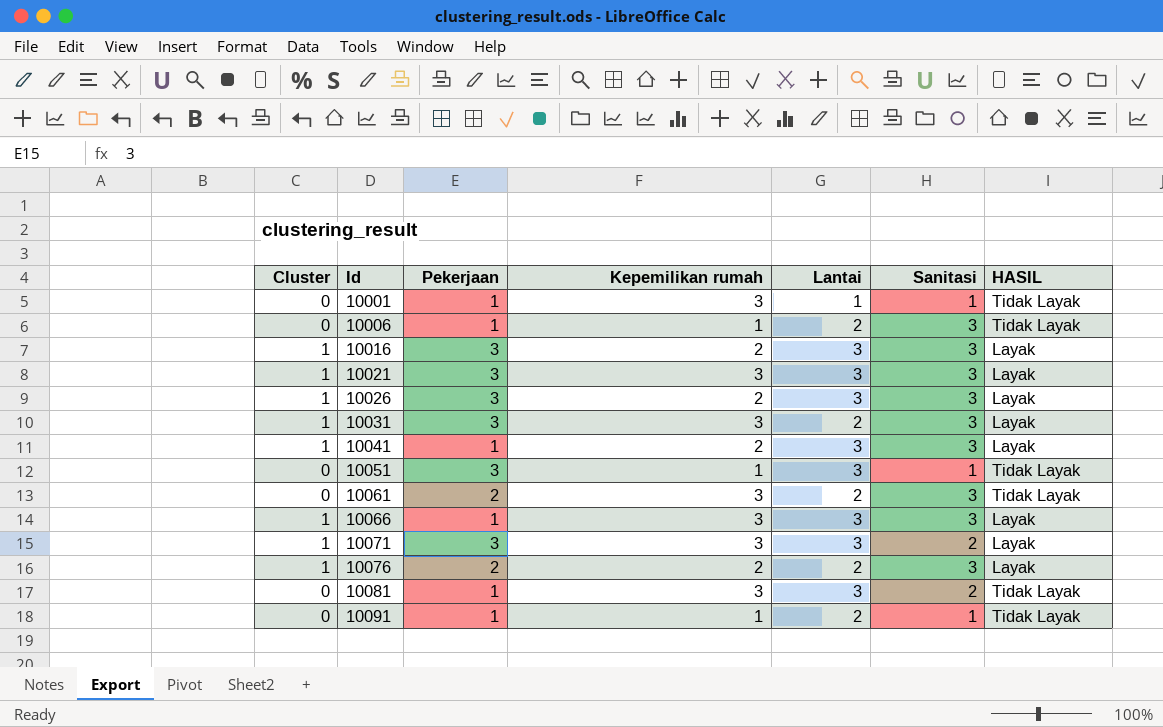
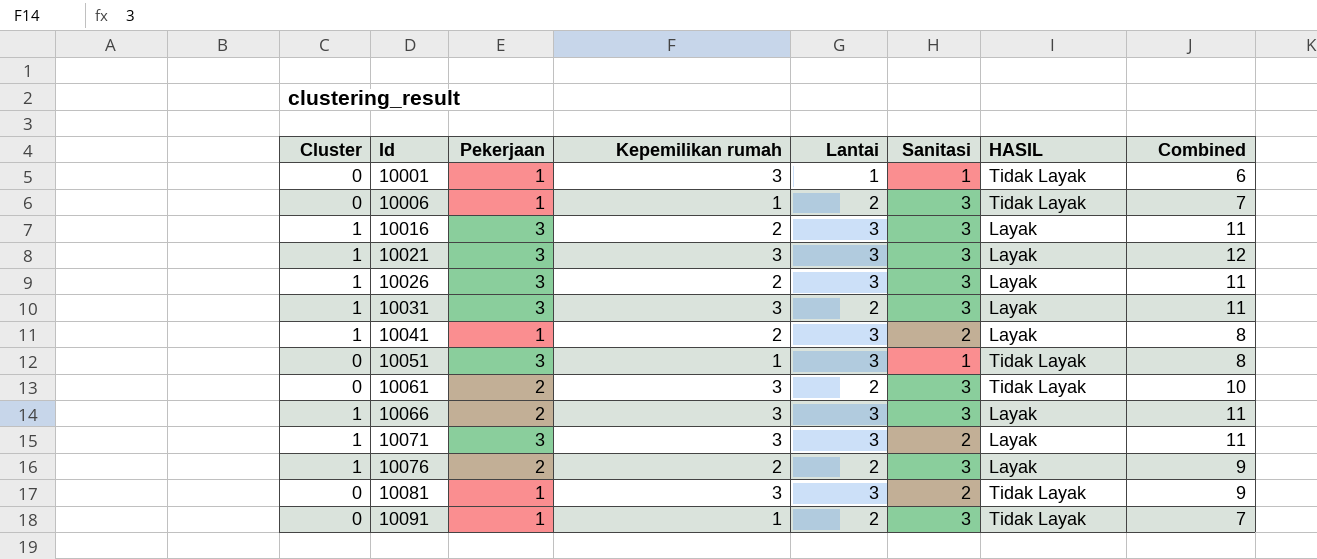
column Combined | formula: none -> [Pekerjaan] + [Kepemilikan rumah] + [Lantai] + [Sanitasi]
10041 | Sanitasi: 3 -> 2
10066 | Pekerjaan: 1 -> 2
10091 | Sanitasi: 1 -> 3

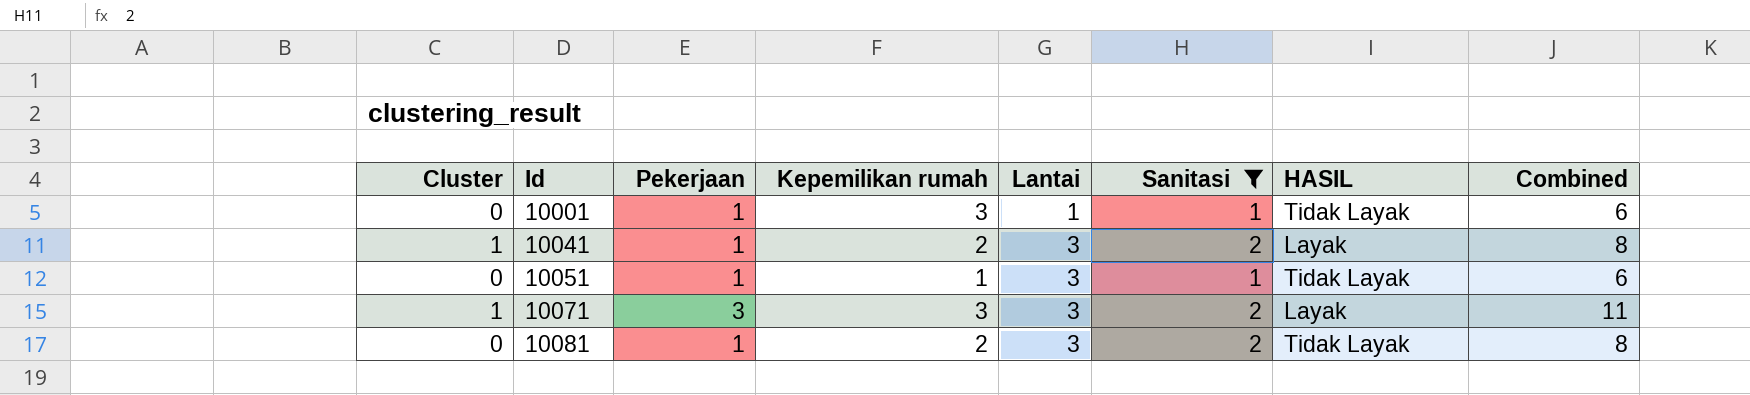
filter: none -> Sanitasi != 3
10051 | Pekerjaan: 3 -> 1
10051 | Combined: 8 -> 6
10081 | Kepemilikan rumah: 3 -> 2
10081 | Combined: 9 -> 8

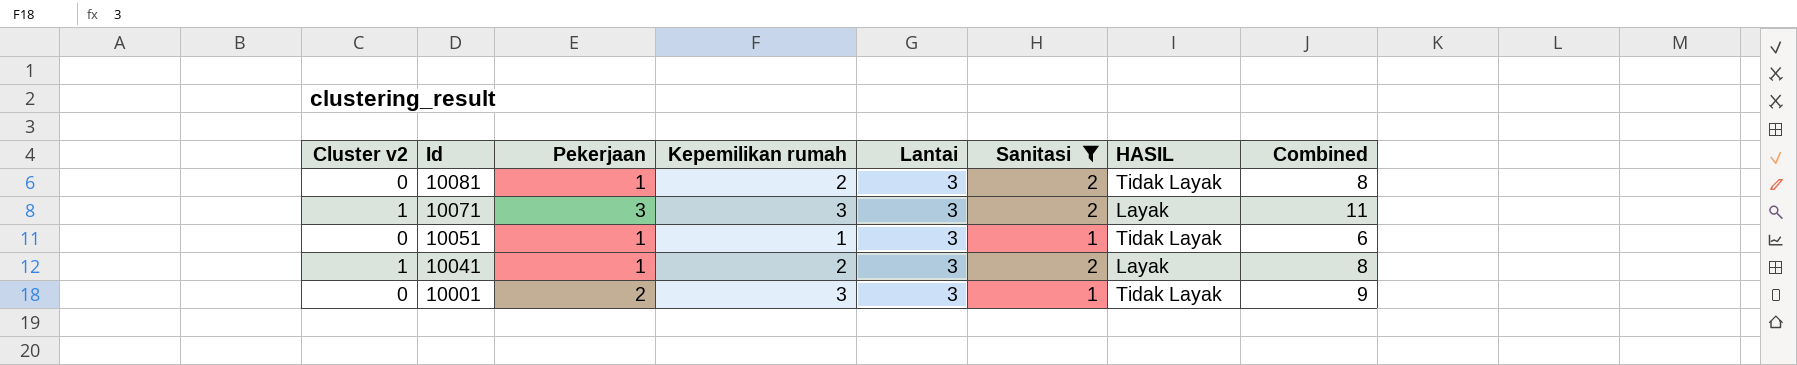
row order: Id ascending -> Id descending
column name: Cluster -> Cluster v2
10001 | Pekerjaan: 1 -> 2
10001 | Lantai: 1 -> 3
10001 | Combined: 6 -> 9

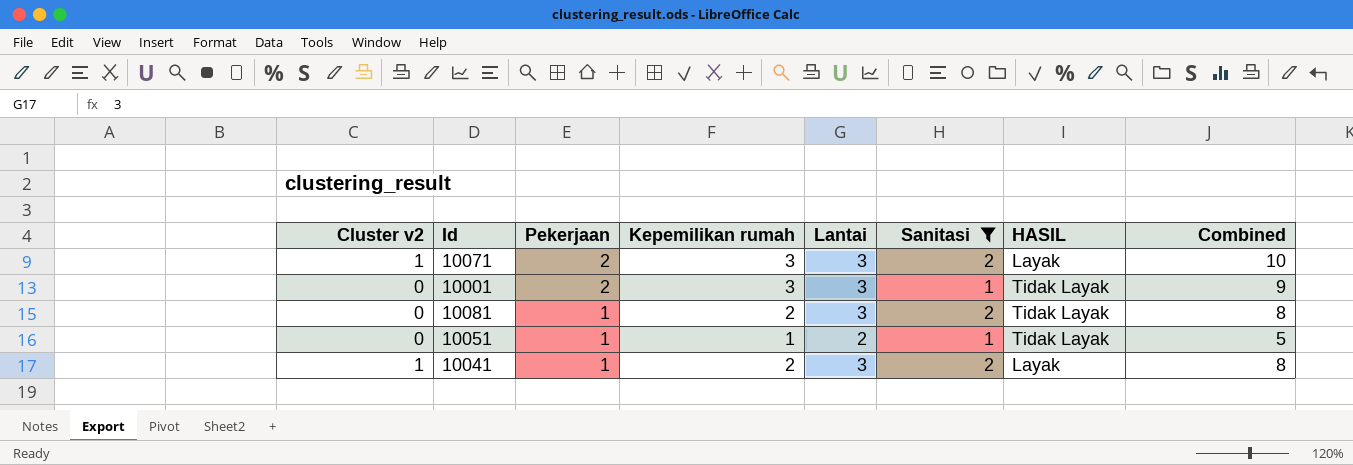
row order: Id descending -> Pekerjaan descending
10071 | Pekerjaan: 3 -> 2
10071 | Combined: 11 -> 10
10051 | Lantai: 3 -> 2
10051 | Combined: 6 -> 5

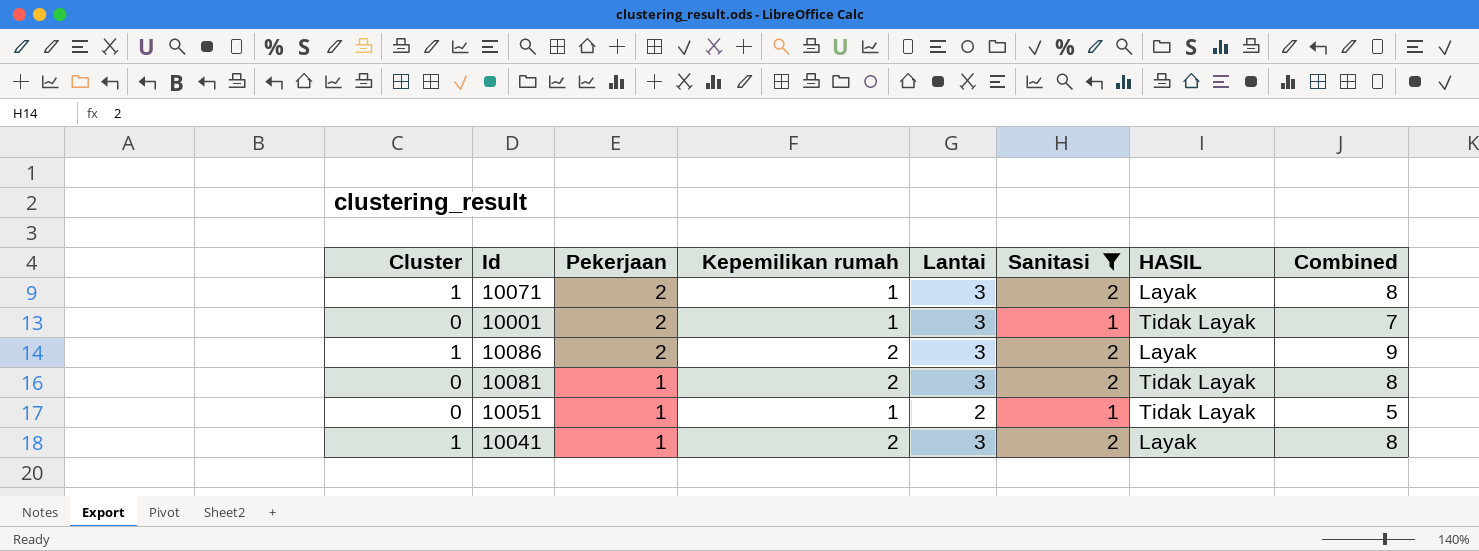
column name: Cluster v2 -> Cluster
10071 | Kepemilikan rumah: 3 -> 1
10071 | Combined: 10 -> 8
10001 | Kepemilikan rumah: 3 -> 1
10001 | Combined: 9 -> 7
row 10086: none -> 1 | 2 | 2 | 3 | 2 | Layak | 9

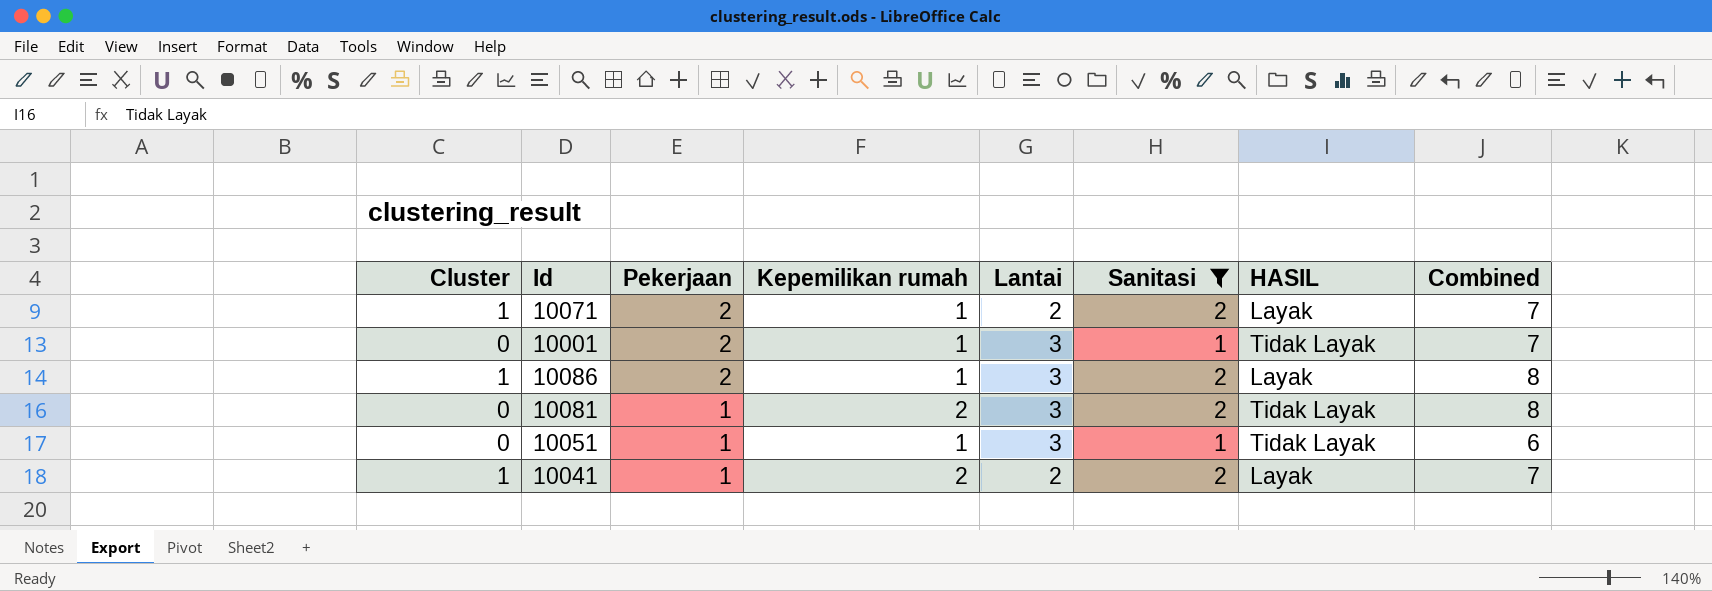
10071 | Lantai: 3 -> 2
10071 | Combined: 8 -> 7
10086 | Kepemilikan rumah: 2 -> 1
10086 | Combined: 9 -> 8
10051 | Lantai: 2 -> 3
10051 | Combined: 5 -> 6
10041 | Lantai: 3 -> 2
10041 | Combined: 8 -> 7

